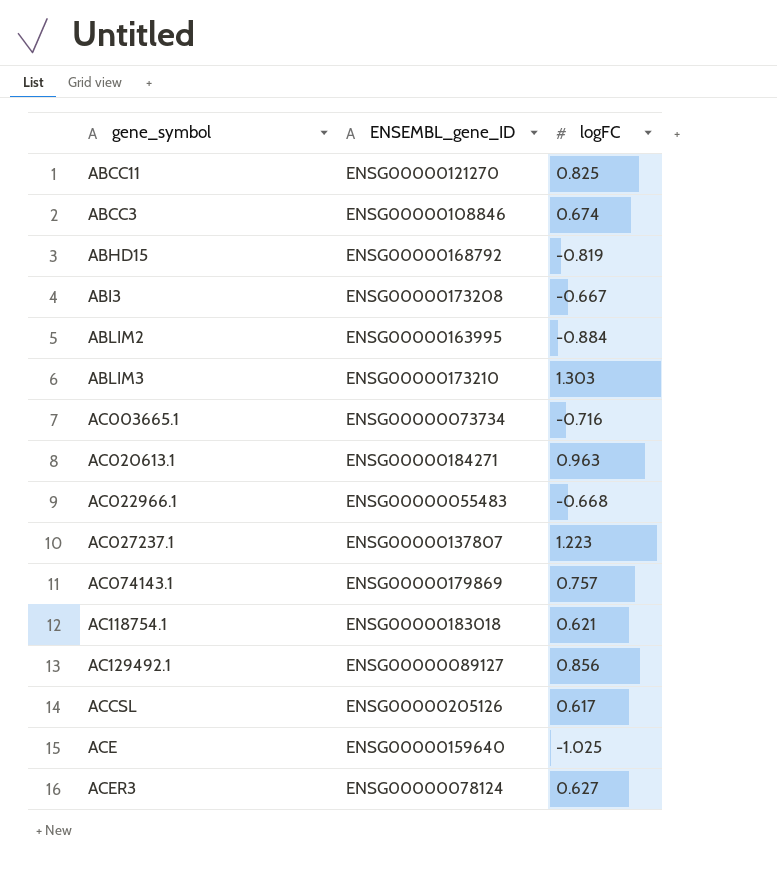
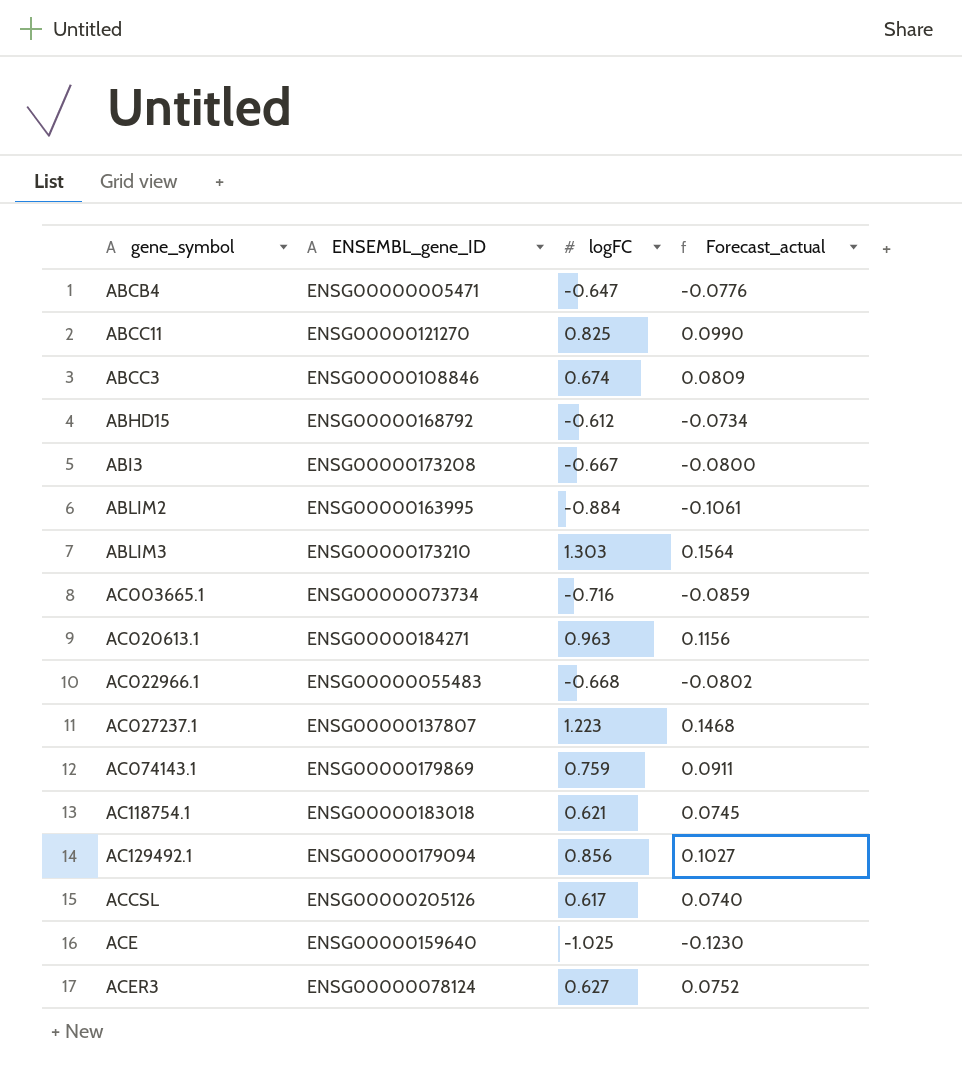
column Forecast_actual | formula: none -> [logFC] * 0.12
row ABCB4: none -> ENSG00000005471 | -0.647 | -0.0776
ABHD15 | logFC: -0.819 -> -0.612
AC074143.1 | logFC: 0.757 -> 0.759
AC129492.1 | ENSEMBL_gene_ID: ENSG00000089127 -> ENSG00000179094

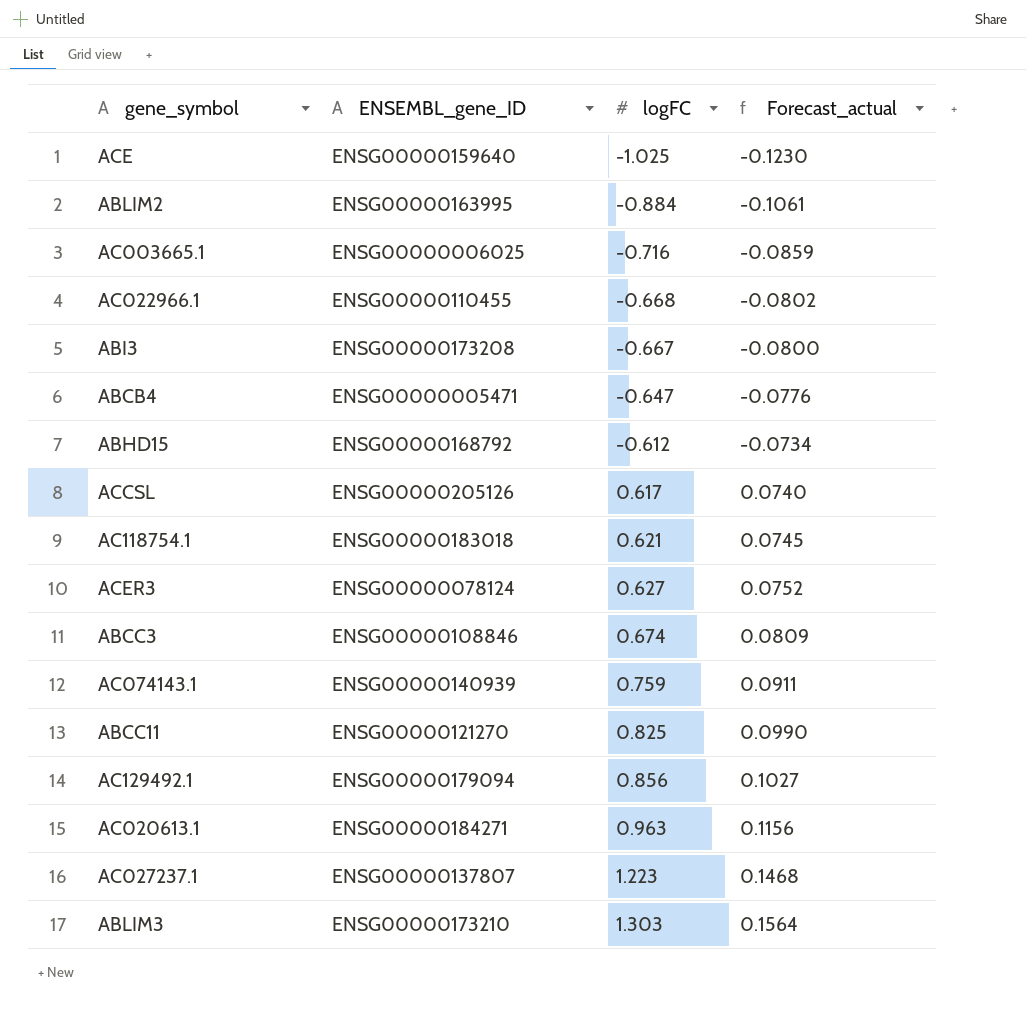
row order: none -> logFC ascending
AC003665.1 | ENSEMBL_gene_ID: ENSG00000073734 -> ENSG00000006025
AC022966.1 | ENSEMBL_gene_ID: ENSG00000055483 -> ENSG00000110455
AC074143.1 | ENSEMBL_gene_ID: ENSG00000179869 -> ENSG00000140939

